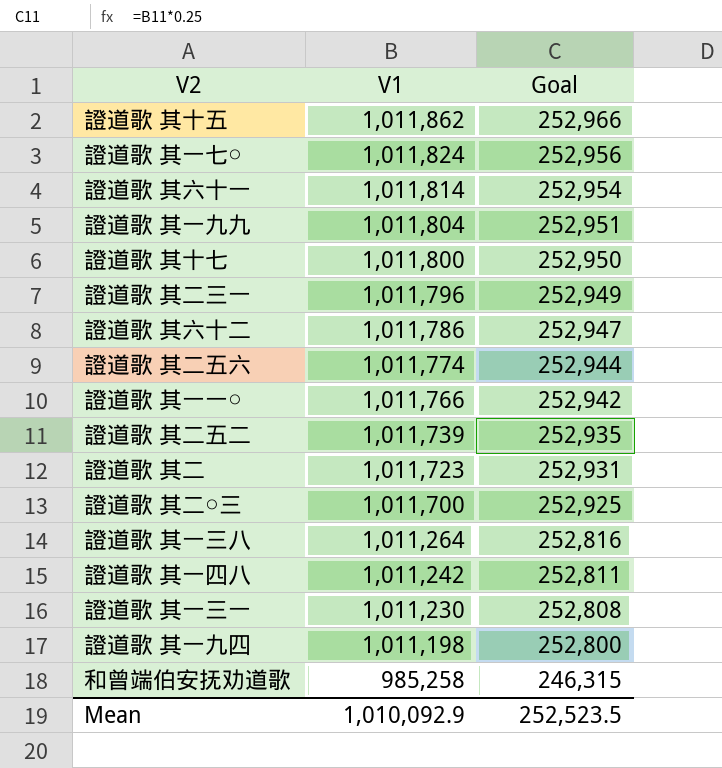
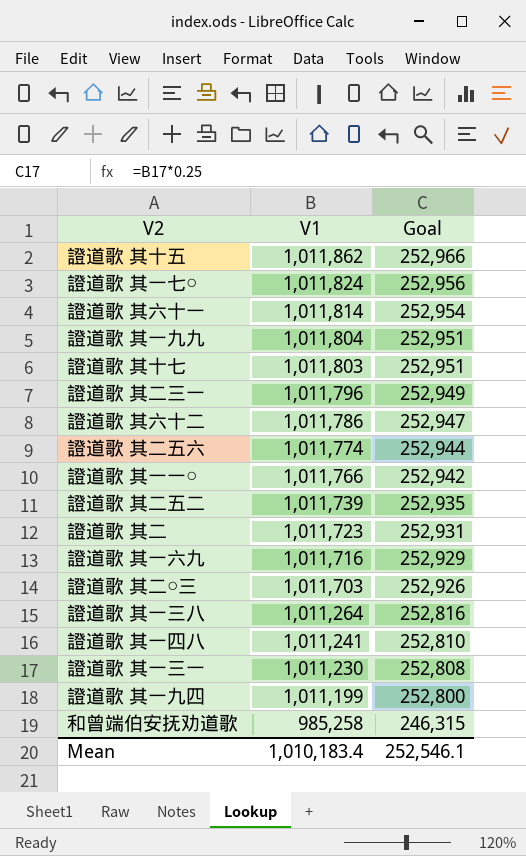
證道歌 其十七 | V1: 1,011,800 -> 1,011,803
證道歌 其十七 | Goal: 252,950 -> 252,951
row 證道歌 其一六九: none -> 1,011,716 | 252,929
證道歌 其二○三 | V1: 1,011,700 -> 1,011,703
證道歌 其二○三 | Goal: 252,925 -> 252,926
證道歌 其一四八 | V1: 1,011,242 -> 1,011,241
證道歌 其一四八 | Goal: 252,811 -> 252,810
證道歌 其一九四 | V1: 1,011,198 -> 1,011,199
Mean | V1: 1,010,092.9 -> 1,010,183.4
Mean | Goal: 252,523.5 -> 252,546.1

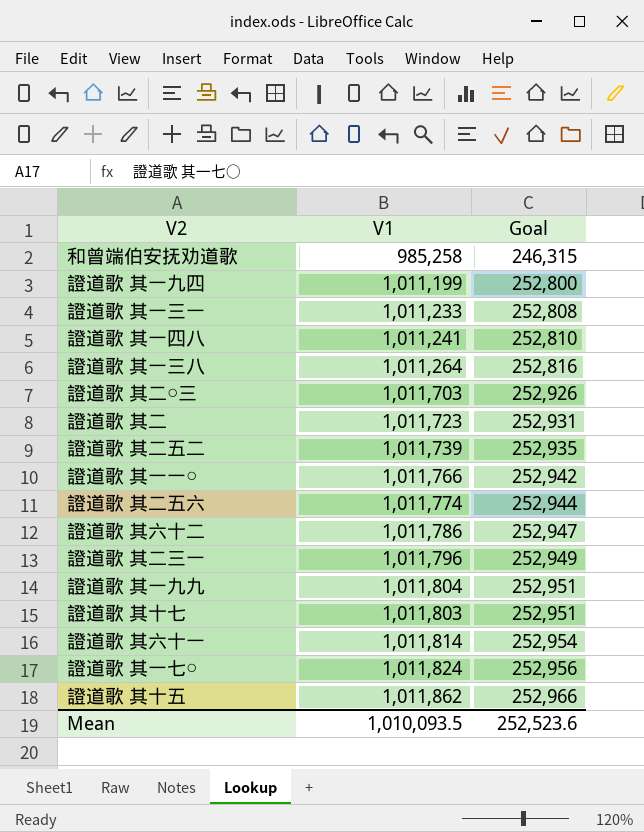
row order: V1 descending -> Goal ascending
row 證道歌 其一六九: 1,011,716 | 252,929 -> none
證道歌 其一三一 | V1: 1,011,230 -> 1,011,233
Mean | V1: 1,010,183.4 -> 1,010,093.5
Mean | Goal: 252,546.1 -> 252,523.6

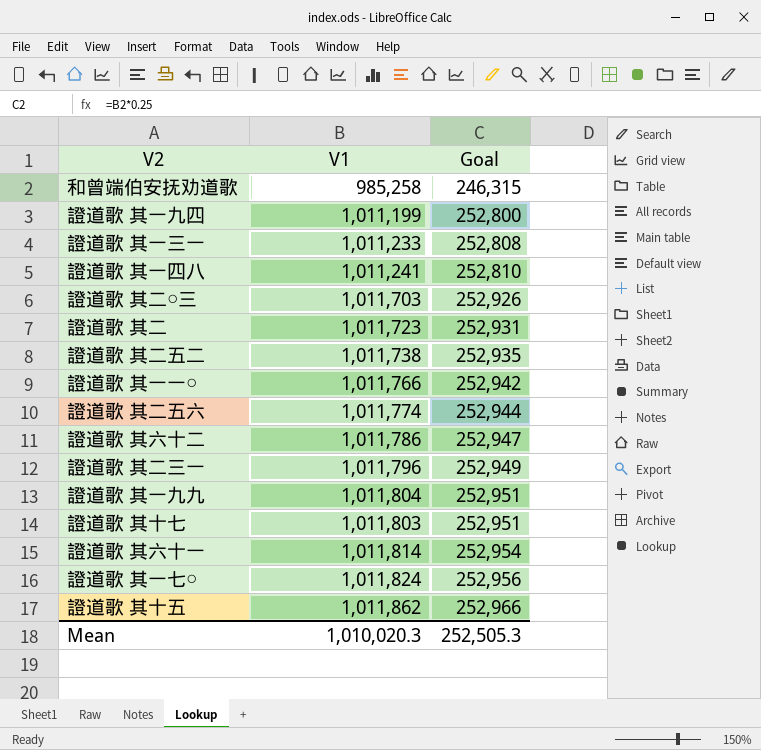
row 證道歌 其一三八: 1,011,264 | 252,816 -> none
證道歌 其二五二 | V1: 1,011,739 -> 1,011,738
Mean | V1: 1,010,093.5 -> 1,010,020.3
Mean | Goal: 252,523.6 -> 252,505.3

